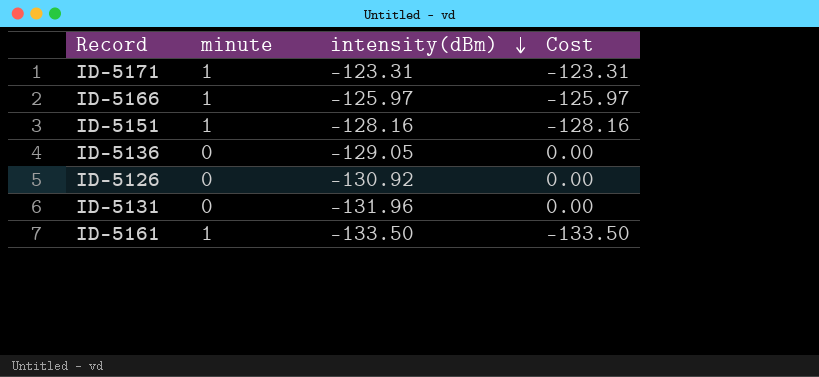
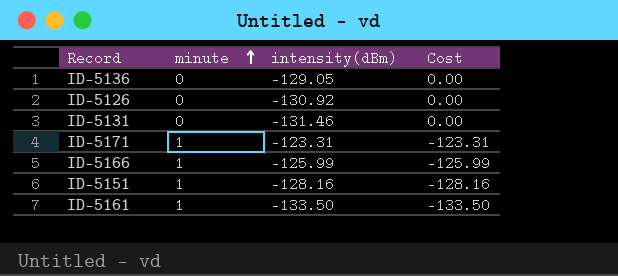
row order: intensity(dBm) descending -> minute ascending
ID-5131 | intensity(dBm): -131.96 -> -131.46
ID-5166 | intensity(dBm): -125.97 -> -125.99
ID-5166 | Cost: -125.97 -> -125.99

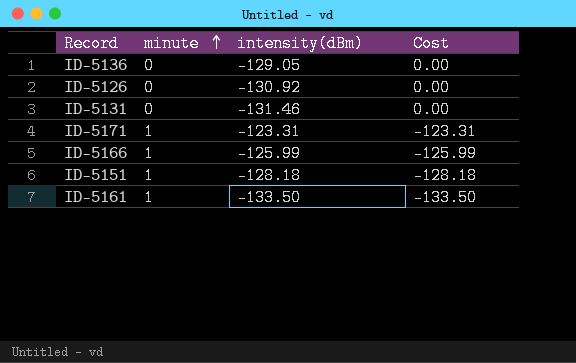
ID-5151 | intensity(dBm): -128.16 -> -128.18
ID-5151 | Cost: -128.16 -> -128.18

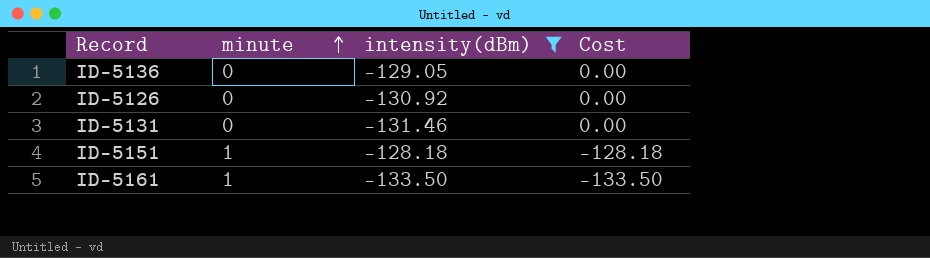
filter: none -> intensity(dBm) <= -128.18

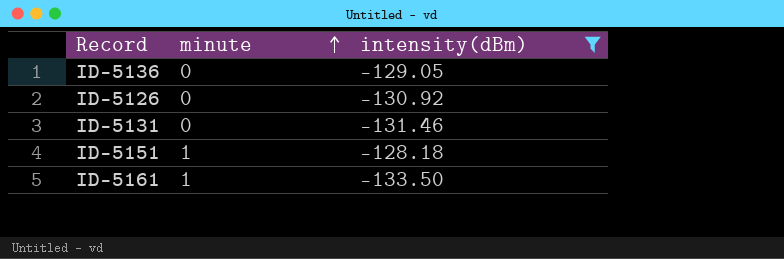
column Cost | formula: [minute] * [intensity(dBm)] -> none

